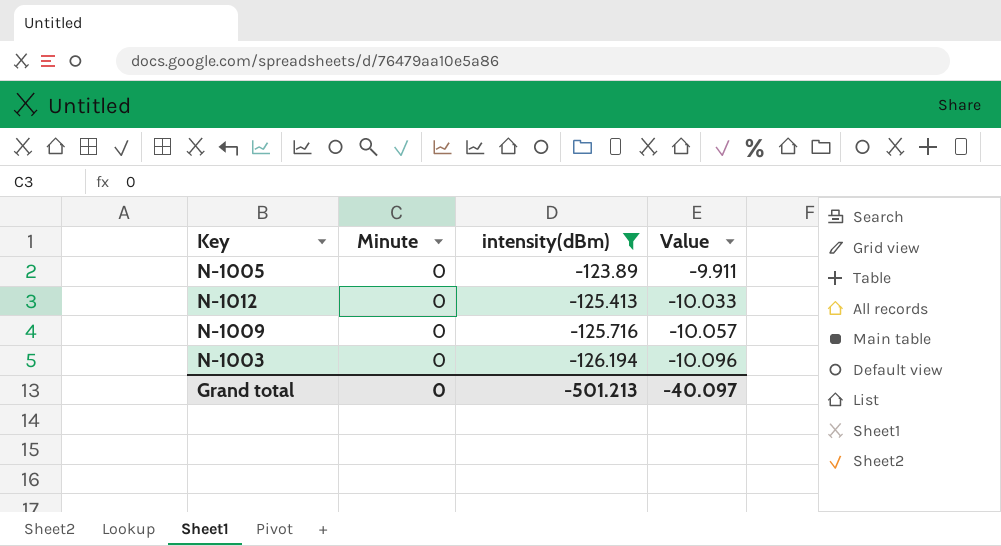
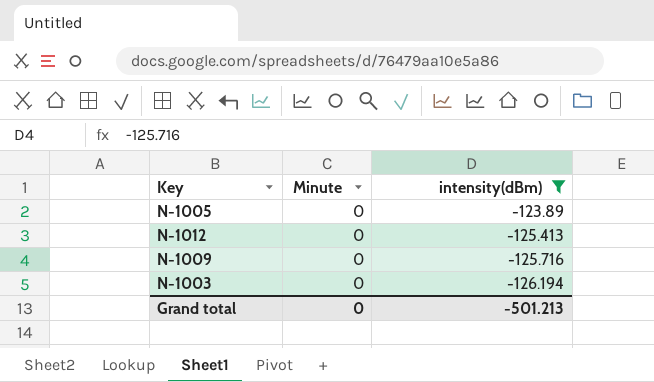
column Value | formula: [intensity(dBm)] * 0.08 -> none

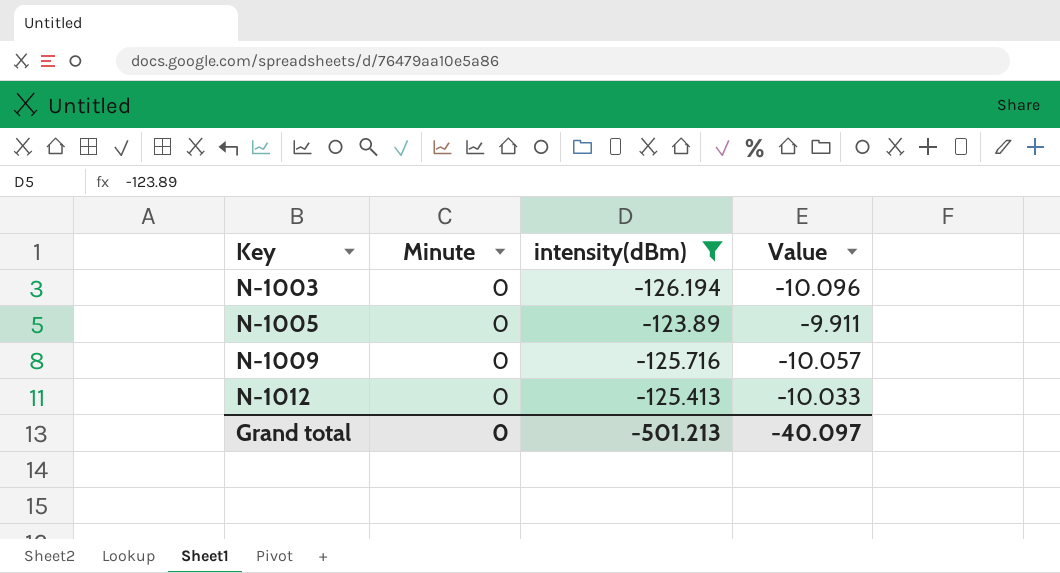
row order: intensity(dBm) descending -> Key ascending
column Value | formula: none -> [intensity(dBm)] * 0.08

